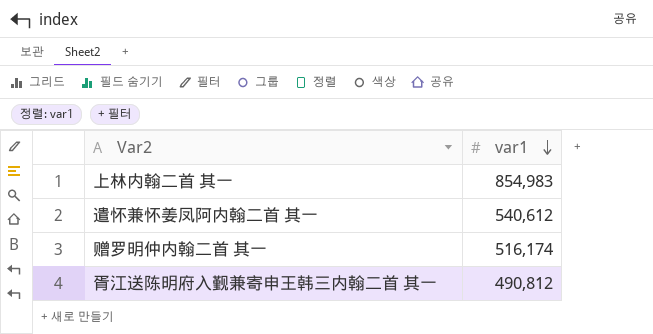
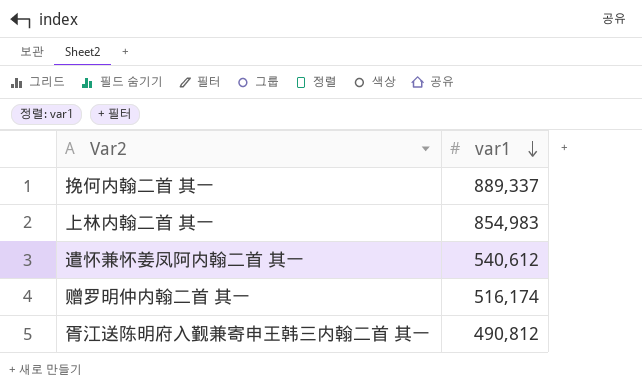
row 挽何内翰二首 其一: none -> 889,337

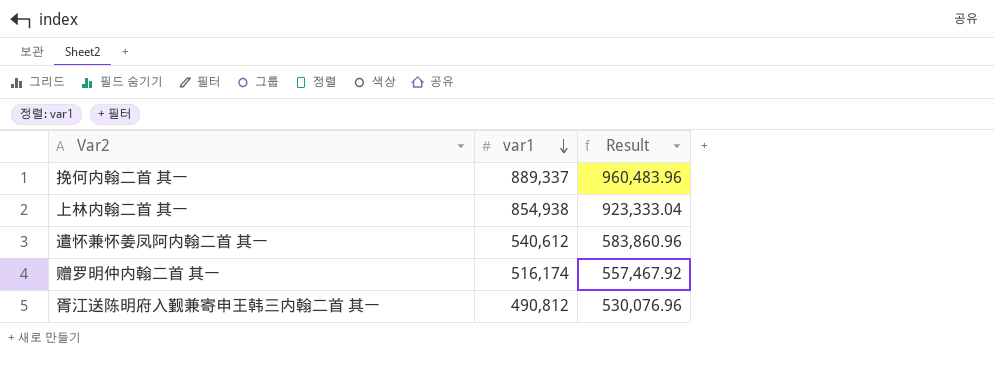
column Result | formula: none -> [var1] * 1.08
上林内翰二首 其一 | var1: 854,983 -> 854,938

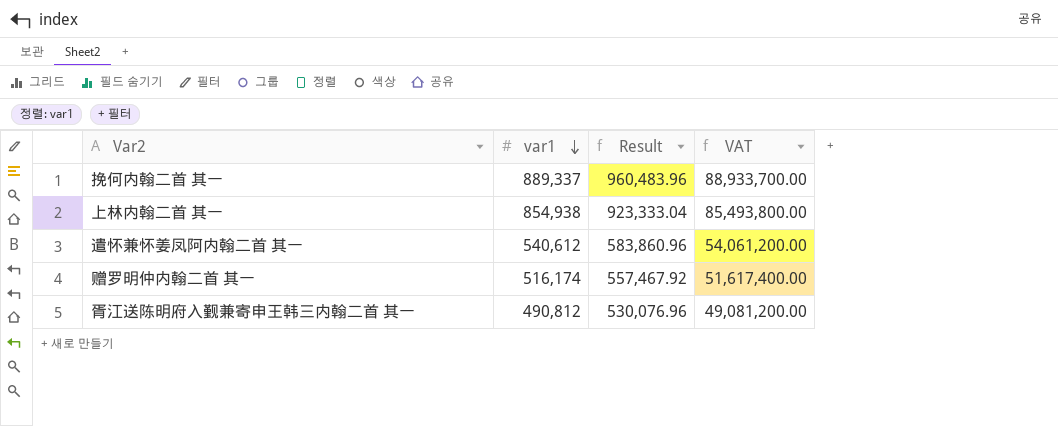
column VAT | formula: none -> [var1] * 100

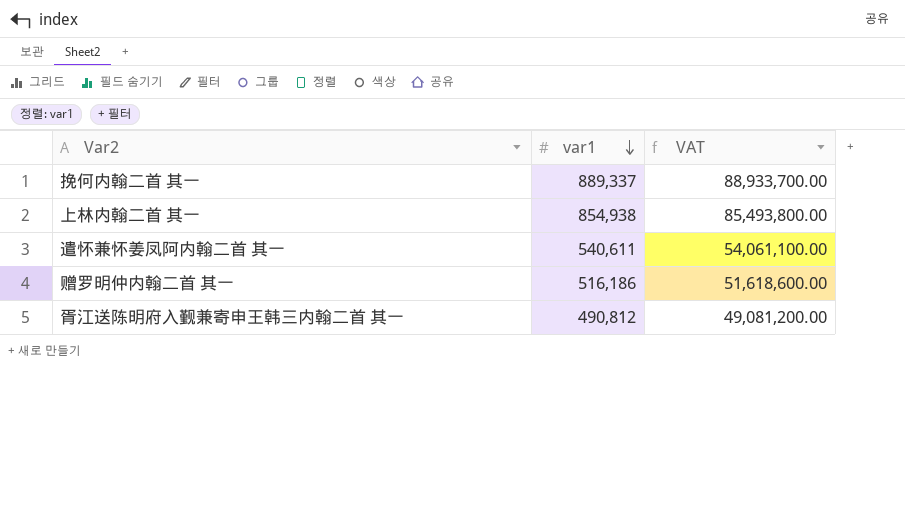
column Result | formula: [var1] * 1.08 -> none
遣怀兼怀姜凤阿内翰二首 其一 | var1: 540,612 -> 540,611
遣怀兼怀姜凤阿内翰二首 其一 | VAT: 54,061,200.00 -> 54,061,100.00
赠罗明仲内翰二首 其一 | var1: 516,174 -> 516,186
赠罗明仲内翰二首 其一 | VAT: 51,617,400.00 -> 51,618,600.00

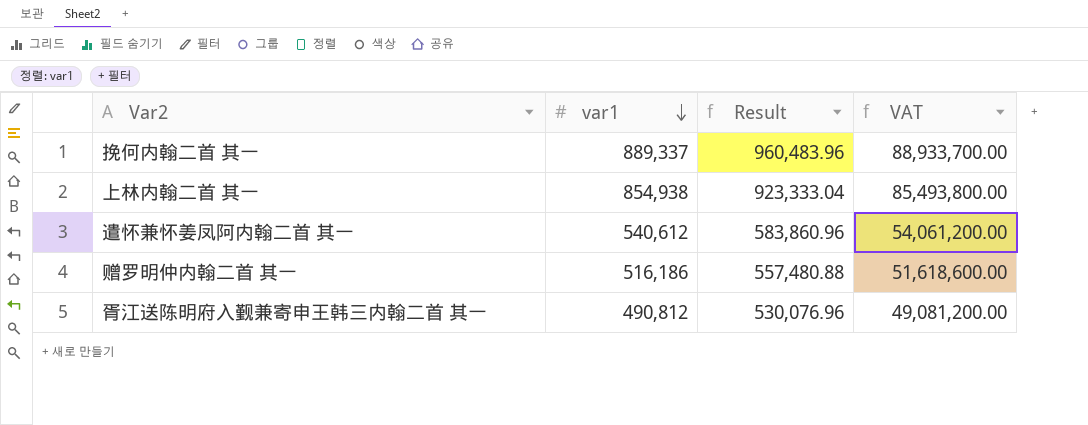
column Result | formula: none -> [var1] * 1.08
遣怀兼怀姜凤阿内翰二首 其一 | var1: 540,611 -> 540,612
遣怀兼怀姜凤阿内翰二首 其一 | VAT: 54,061,100.00 -> 54,061,200.00

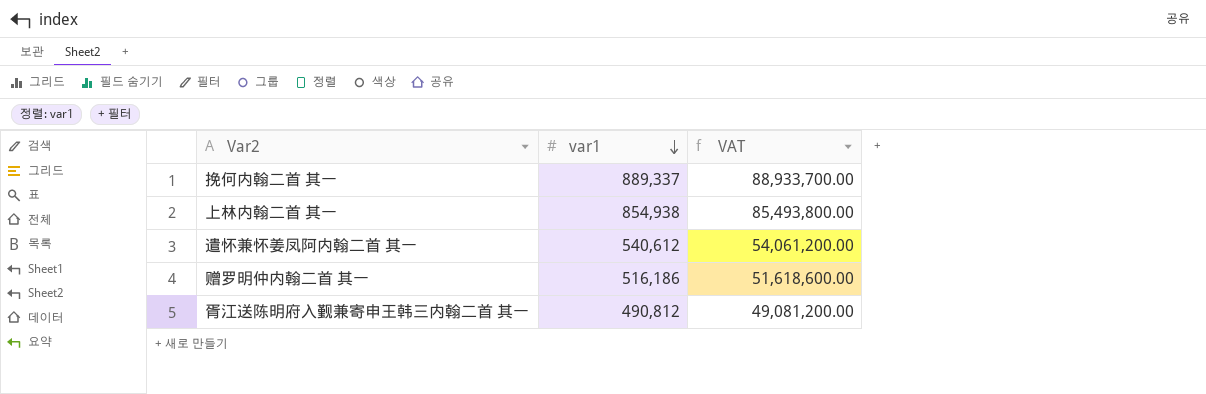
column Result | formula: [var1] * 1.08 -> none

